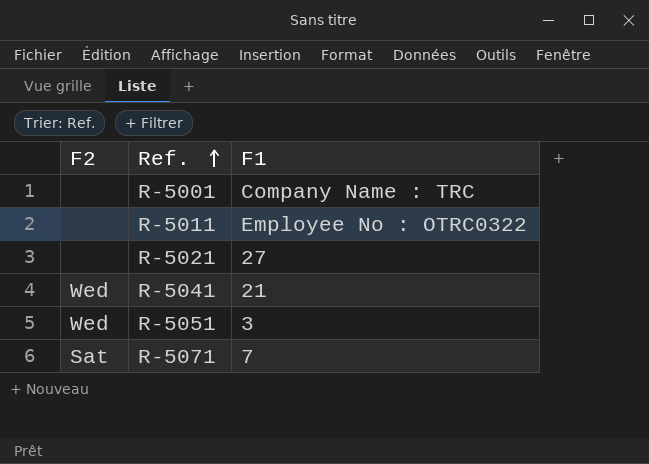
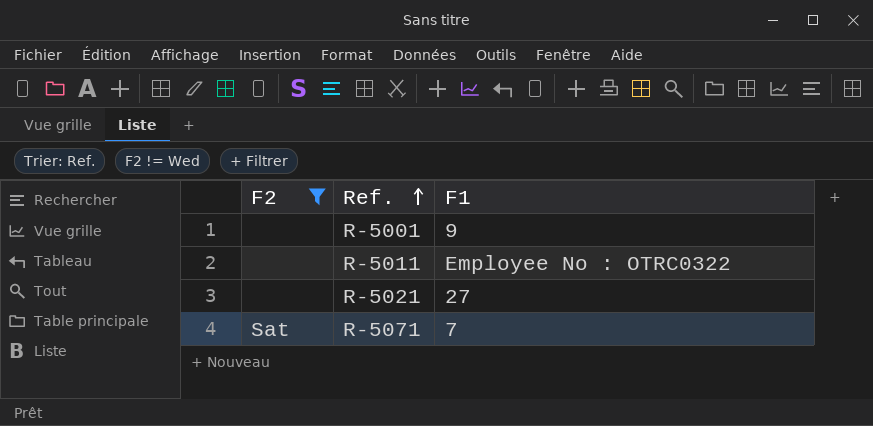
filter: none -> F2 != Wed
R-5001 | F1: Company Name : TRC -> 9

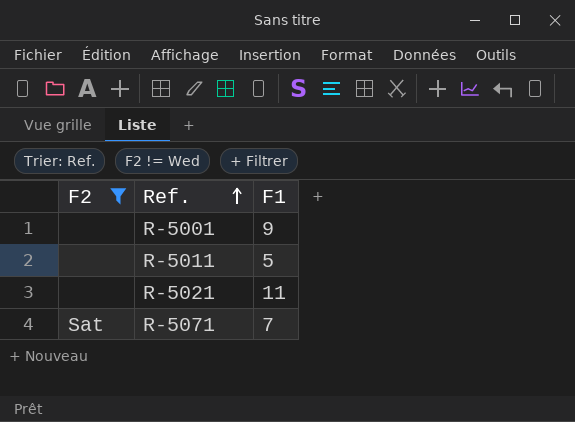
R-5011 | F1: Employee No : OTRC0322 -> 5
R-5021 | F1: 27 -> 11

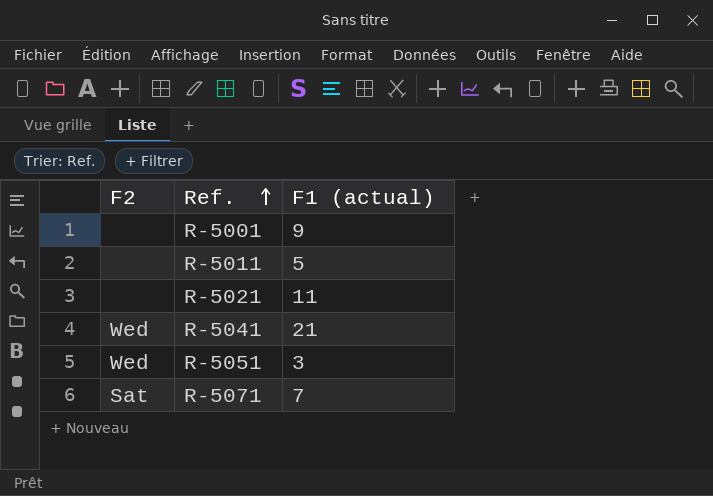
filter: F2 != Wed -> none
column name: F1 -> F1 (actual)

